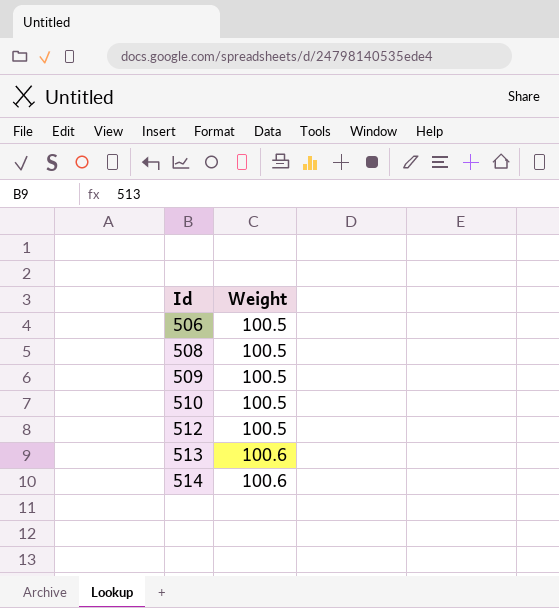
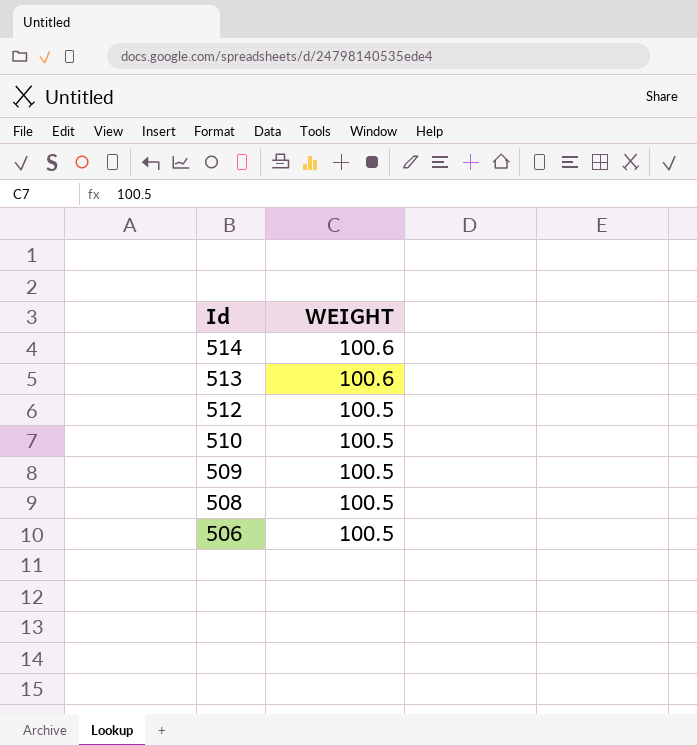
row order: Id ascending -> Id descending
column name: Weight -> WEIGHT

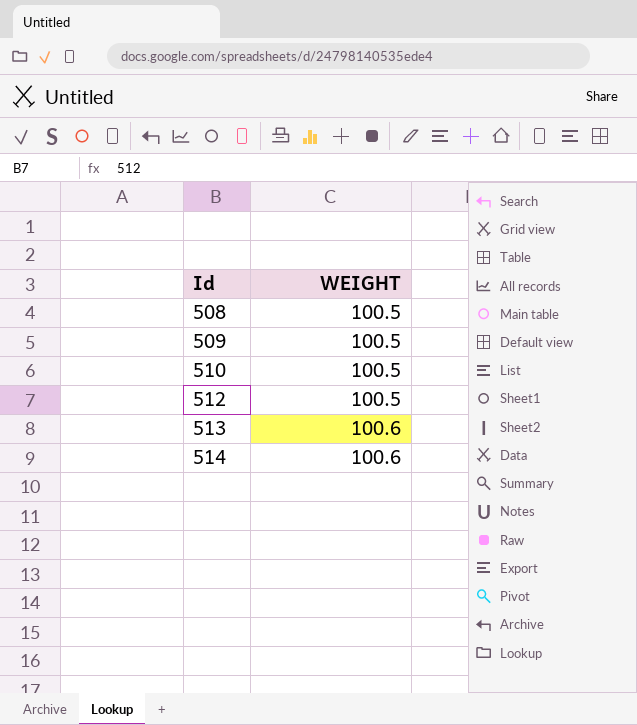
row order: Id descending -> Id ascending
row 506: 100.5 -> none

